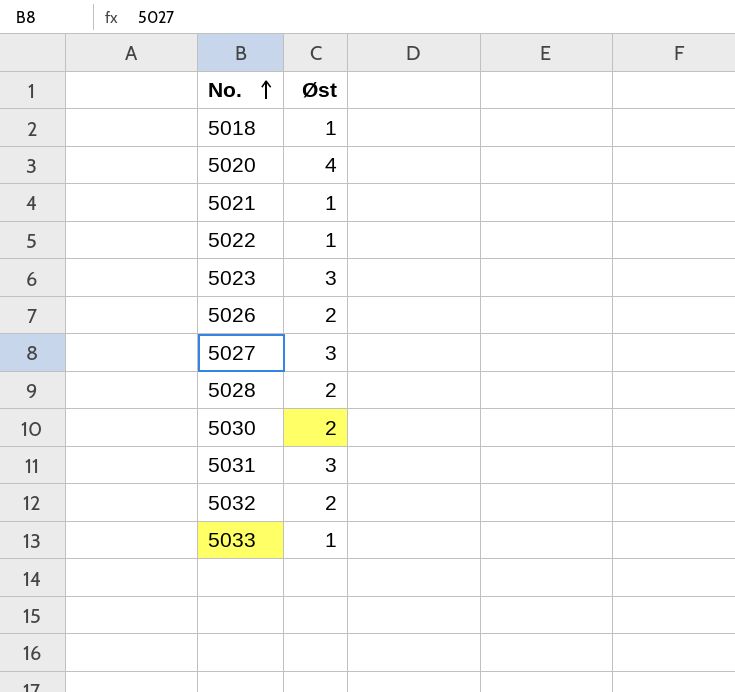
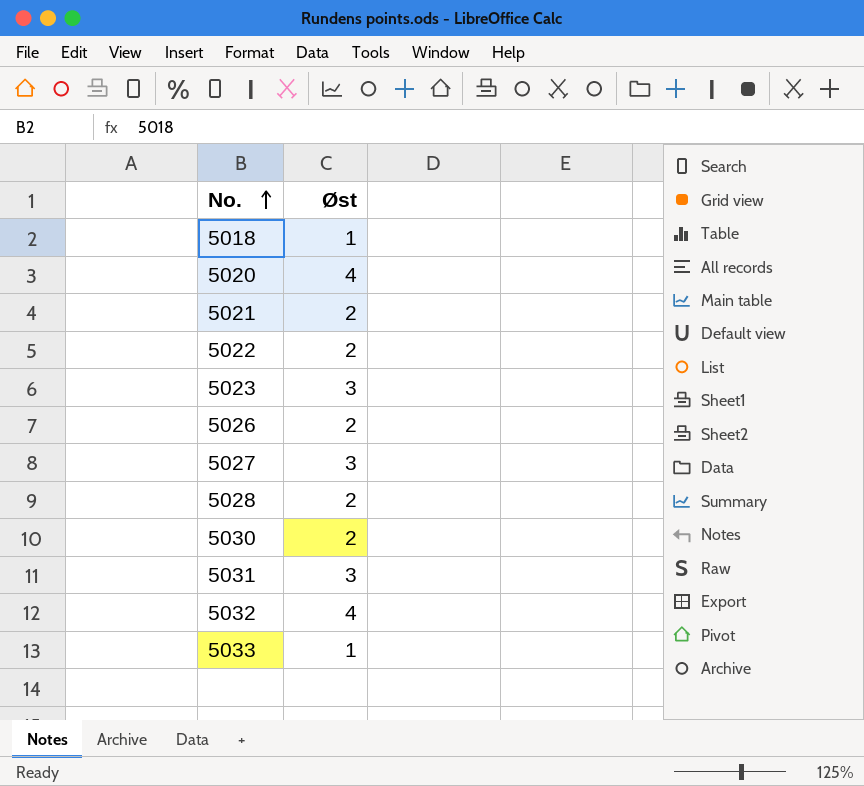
5021 | Øst: 1 -> 2
5022 | Øst: 1 -> 2
5032 | Øst: 2 -> 4

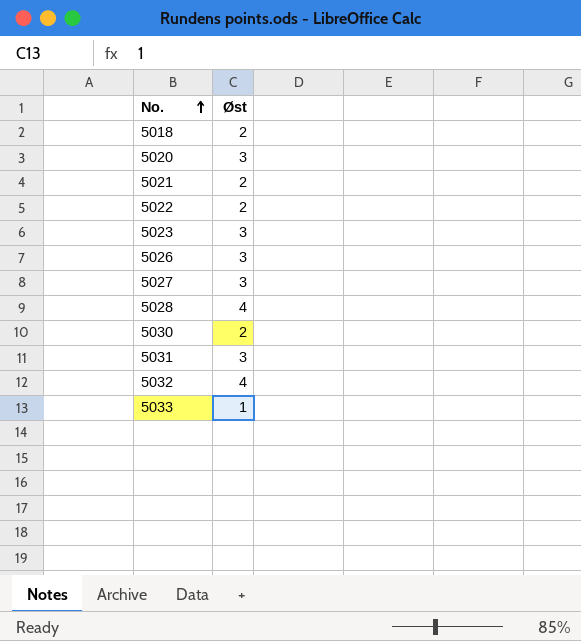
5018 | Øst: 1 -> 2
5020 | Øst: 4 -> 3
5026 | Øst: 2 -> 3
5028 | Øst: 2 -> 4

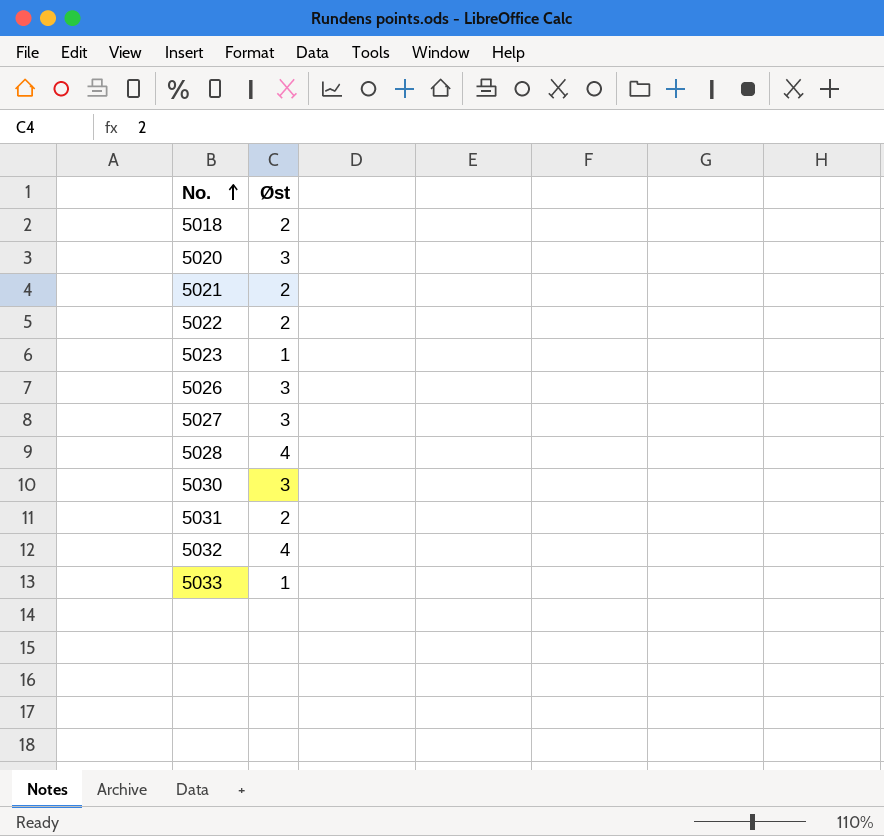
5023 | Øst: 3 -> 1
5030 | Øst: 2 -> 3
5031 | Øst: 3 -> 2

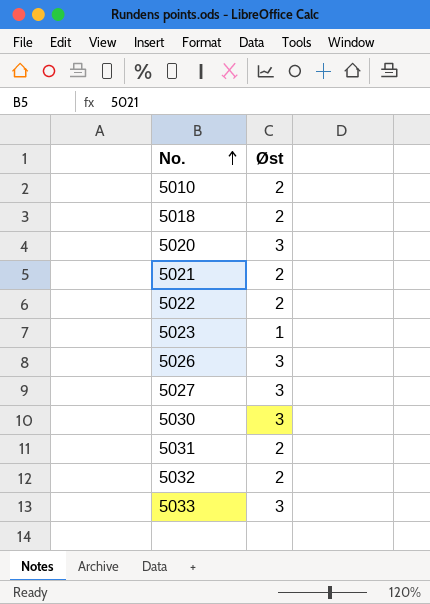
row 5028: 4 -> none
row 5010: none -> 2
5032 | Øst: 4 -> 2
5033 | Øst: 1 -> 3

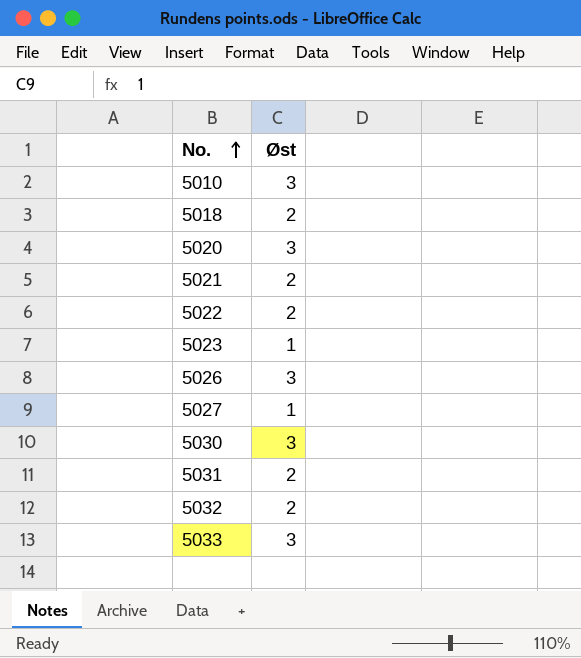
5010 | Øst: 2 -> 3
5027 | Øst: 3 -> 1

